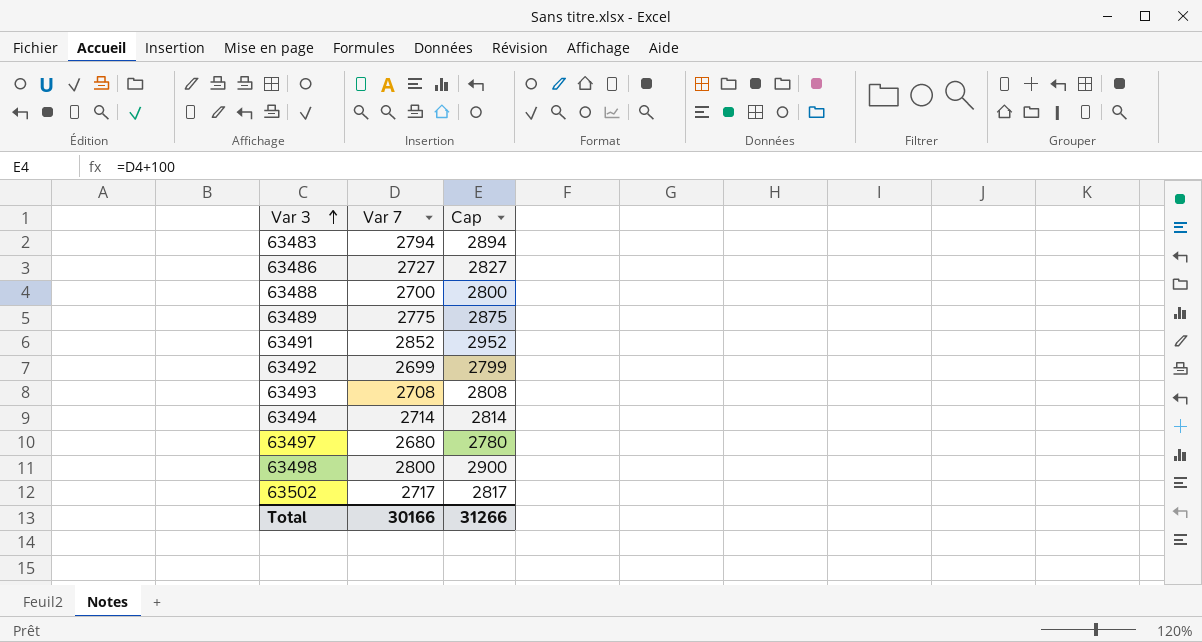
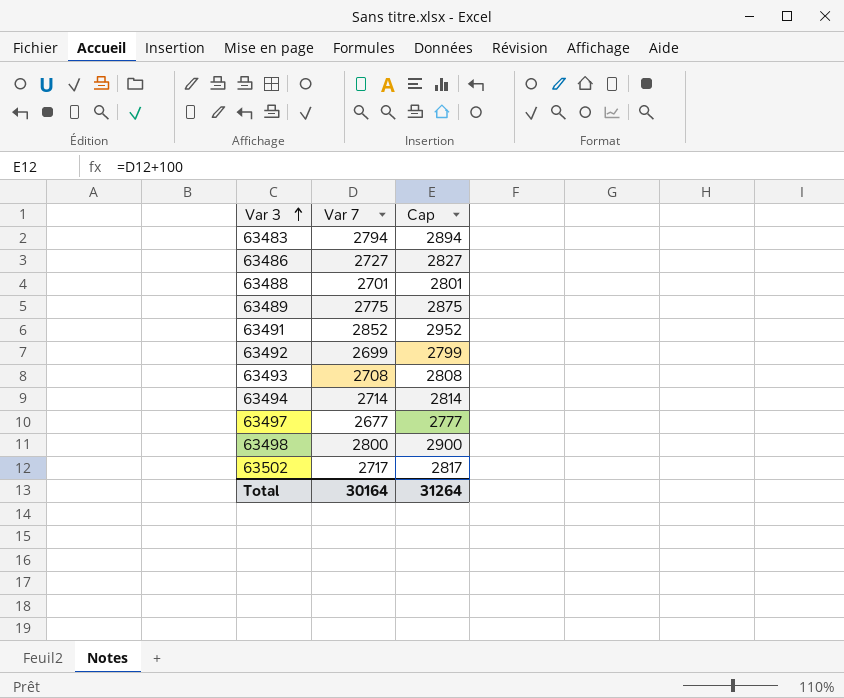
63488 | Var 7: 2700 -> 2701
63488 | Cap: 2800 -> 2801
63497 | Var 7: 2680 -> 2677
63497 | Cap: 2780 -> 2777
Total | Var 7: 30166 -> 30164
Total | Cap: 31266 -> 31264

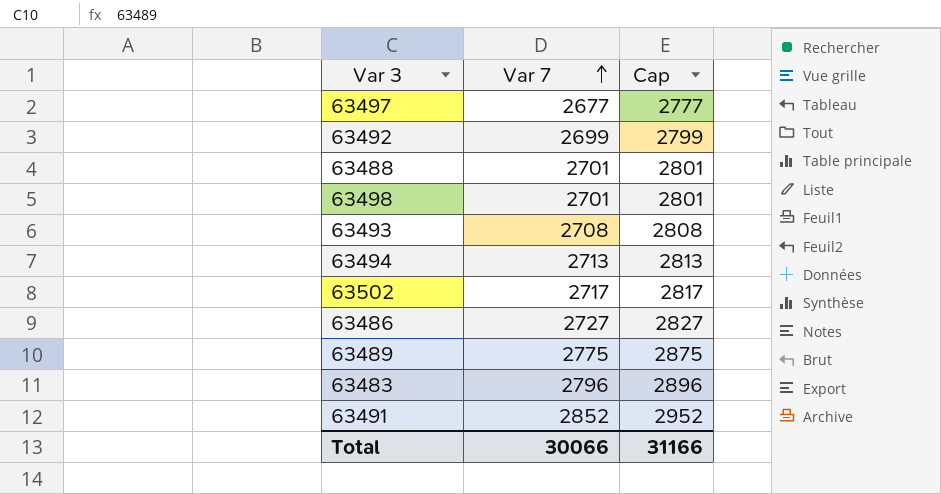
row order: Var 3 ascending -> Var 7 ascending
63498 | Var 7: 2800 -> 2701
63498 | Cap: 2900 -> 2801
63494 | Var 7: 2714 -> 2713
63494 | Cap: 2814 -> 2813
63483 | Var 7: 2794 -> 2796
63483 | Cap: 2894 -> 2896
Total | Var 7: 30164 -> 30066
Total | Cap: 31264 -> 31166

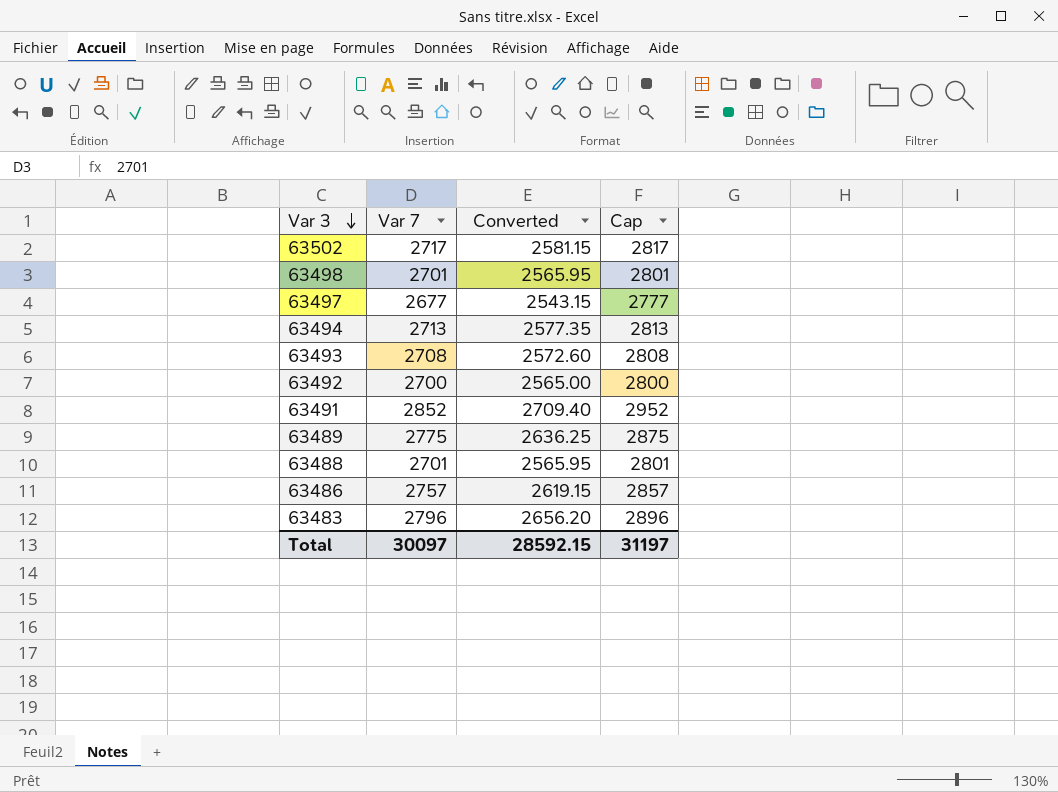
row order: Var 7 ascending -> Var 3 descending
column Converted | formula: none -> [Var 7] * 0.95
63492 | Var 7: 2699 -> 2700
63492 | Cap: 2799 -> 2800
63486 | Var 7: 2727 -> 2757
63486 | Cap: 2827 -> 2857
Total | Var 7: 30066 -> 30097
Total | Cap: 31166 -> 31197

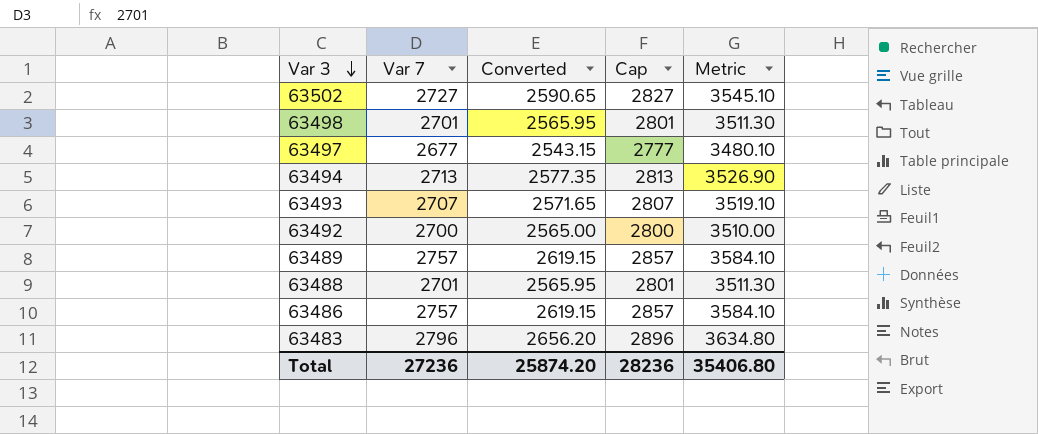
column Metric | formula: none -> [Var 7] * 1.3
row 63491: 2852 | 2709.40 | 2952 -> none
63502 | Var 7: 2717 -> 2727
63502 | Converted: 2581.15 -> 2590.65
63502 | Cap: 2817 -> 2827
63493 | Var 7: 2708 -> 2707
63493 | Converted: 2572.60 -> 2571.65
63493 | Cap: 2808 -> 2807
63489 | Var 7: 2775 -> 2757
63489 | Converted: 2636.25 -> 2619.15
63489 | Cap: 2875 -> 2857
Total | Var 7: 30097 -> 27236
Total | Converted: 28592.15 -> 25874.20
Total | Cap: 31197 -> 28236

